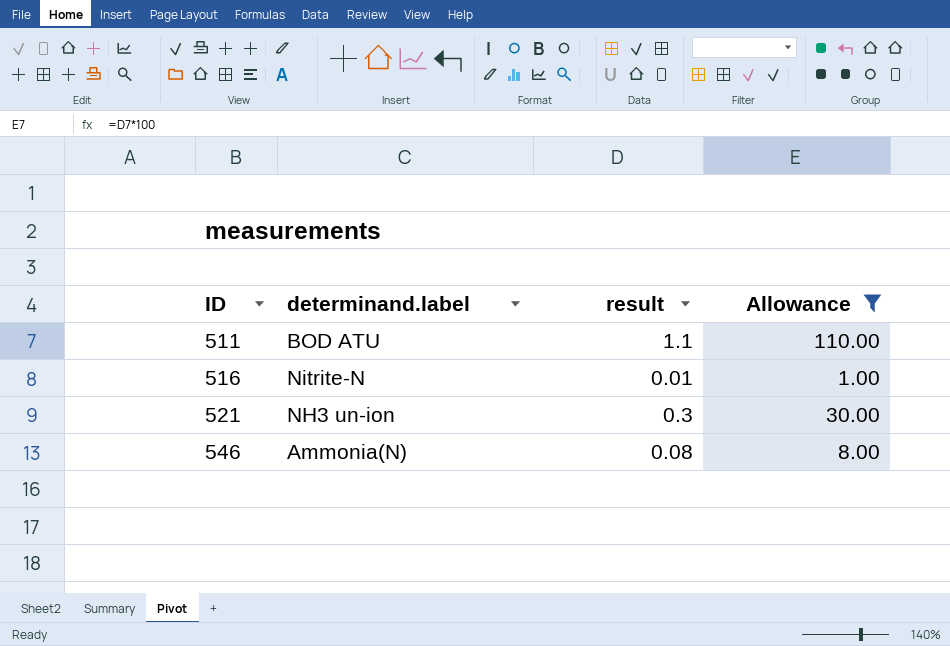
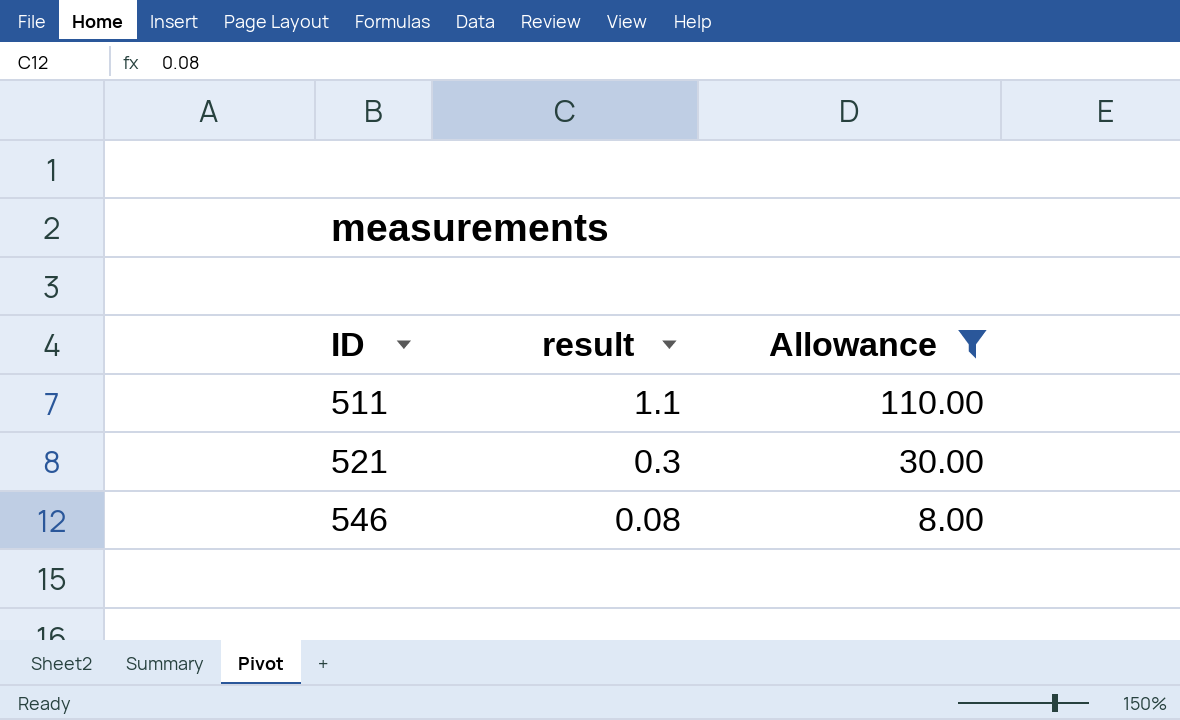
column determinand.label | position: 2 -> none
row 516: Nitrite-N | 0.01 | 1.00 -> none

